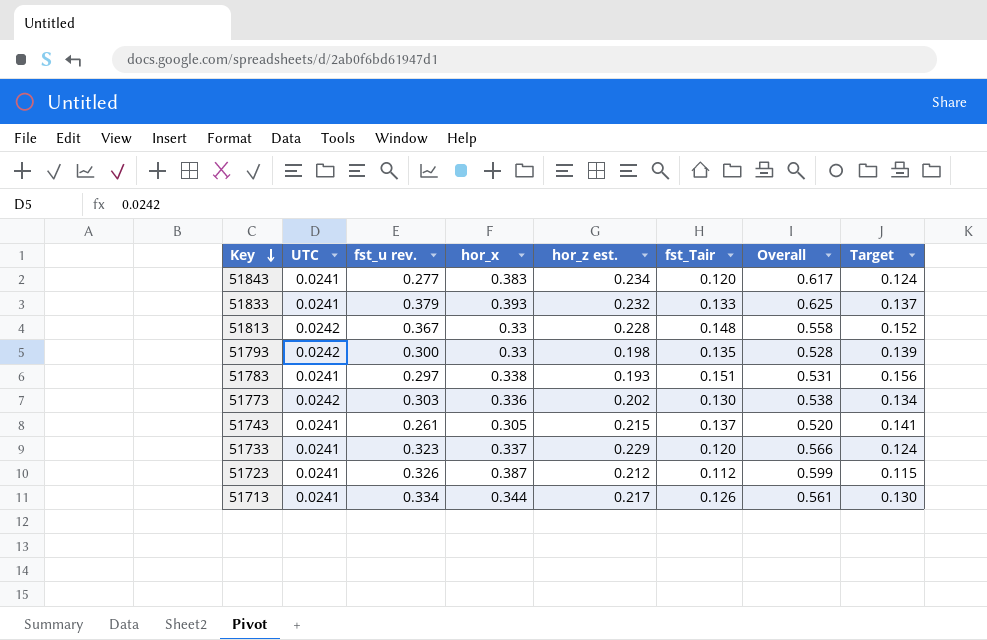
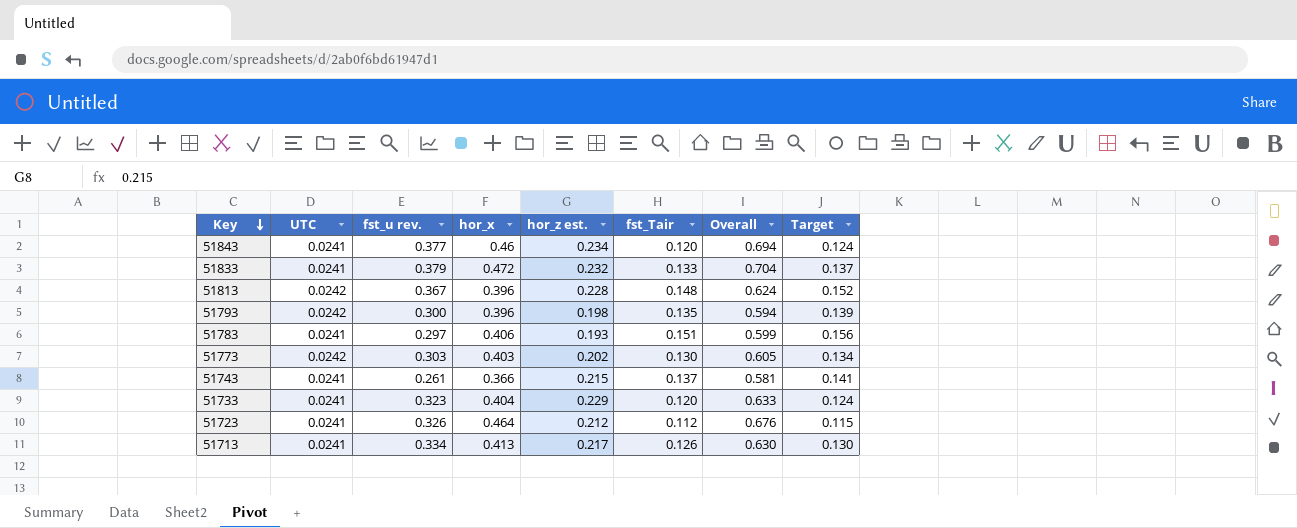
51843 | fst_u rev.: 0.277 -> 0.377
51843 | hor_x: 0.383 -> 0.46
51843 | Overall: 0.617 -> 0.694
51833 | hor_x: 0.393 -> 0.472
51833 | Overall: 0.625 -> 0.704
51813 | hor_x: 0.33 -> 0.396
51813 | Overall: 0.558 -> 0.624
51793 | hor_x: 0.33 -> 0.396
51793 | Overall: 0.528 -> 0.594
51783 | hor_x: 0.338 -> 0.406
51783 | Overall: 0.531 -> 0.599
51773 | hor_x: 0.336 -> 0.403
51773 | Overall: 0.538 -> 0.605
51743 | hor_x: 0.305 -> 0.366
51743 | Overall: 0.520 -> 0.581
51733 | hor_x: 0.337 -> 0.404
51733 | Overall: 0.566 -> 0.633
51723 | hor_x: 0.387 -> 0.464
51723 | Overall: 0.599 -> 0.676
51713 | hor_x: 0.344 -> 0.413
51713 | Overall: 0.561 -> 0.630

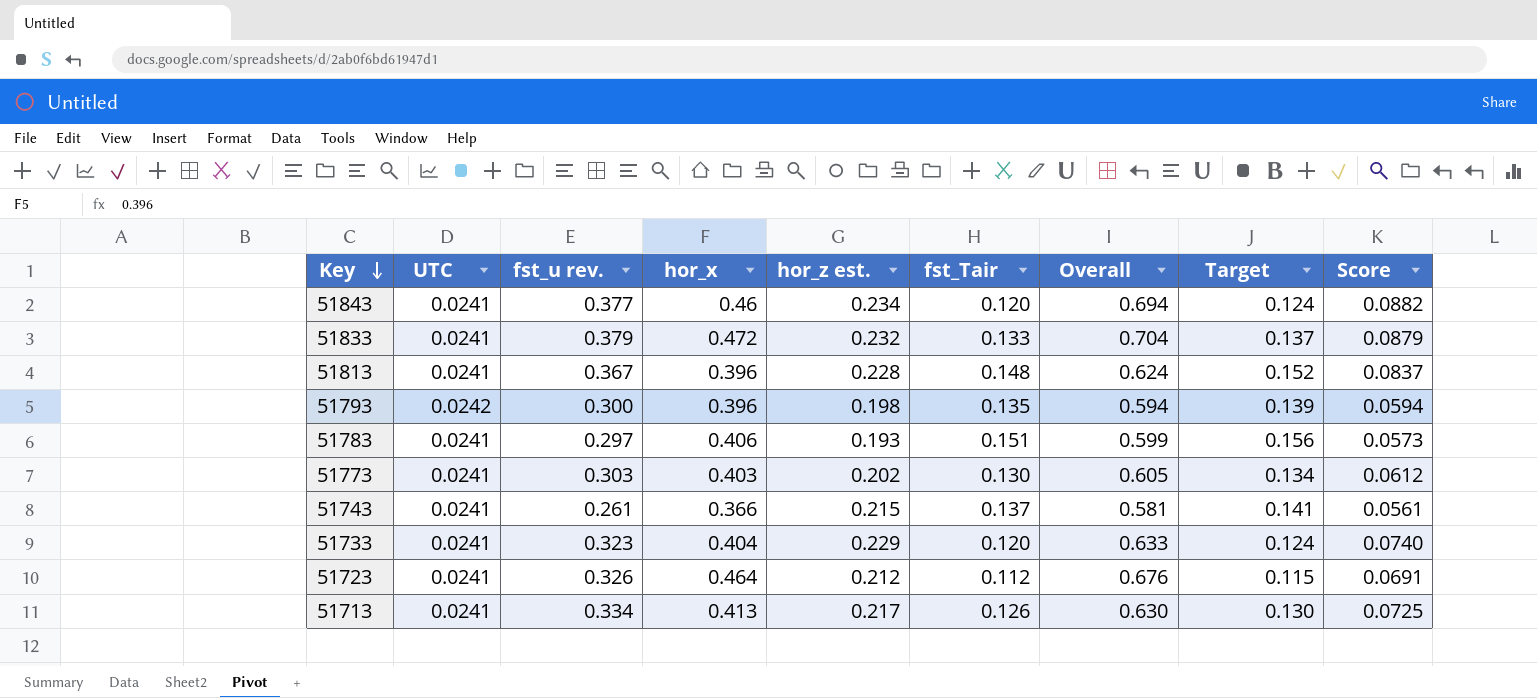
column Score | formula: none -> [fst_u rev.] * [hor_z est.]
51813 | UTC: 0.0242 -> 0.0241
51773 | UTC: 0.0242 -> 0.0241

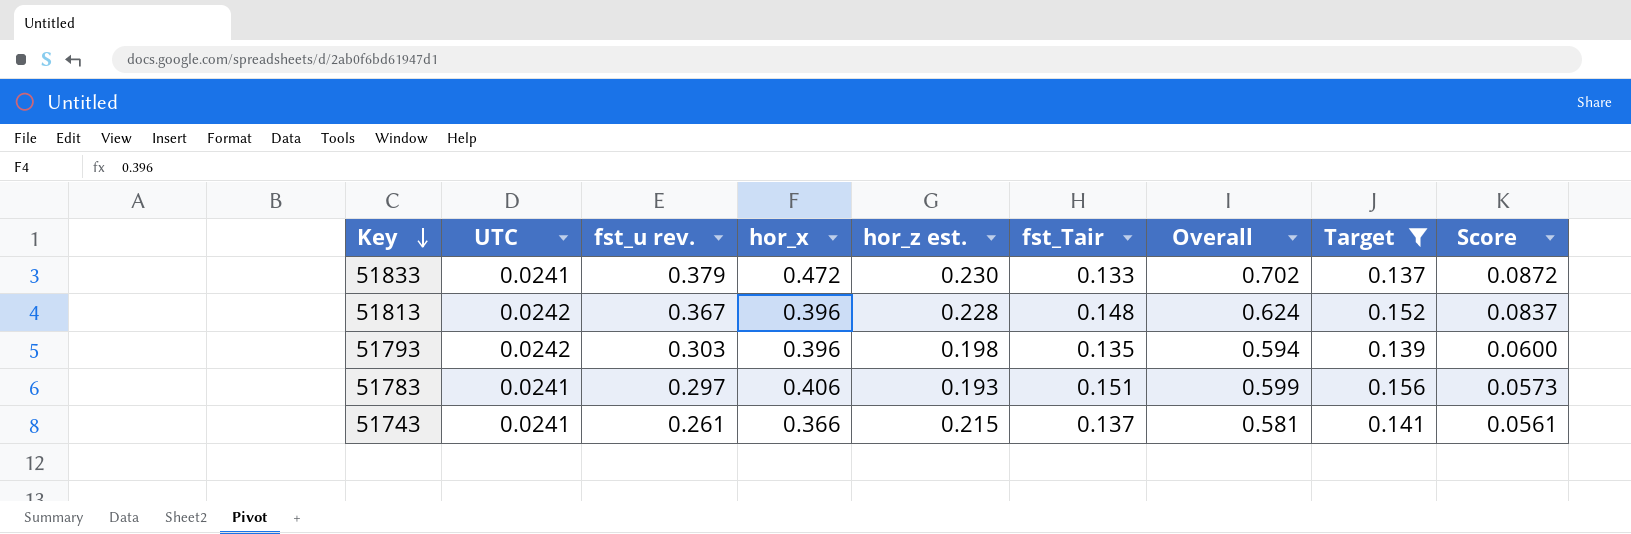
filter: none -> Target >= 0.137
51833 | hor_z est.: 0.232 -> 0.230
51833 | Overall: 0.704 -> 0.702
51833 | Score: 0.0879 -> 0.0872
51813 | UTC: 0.0241 -> 0.0242
51793 | fst_u rev.: 0.300 -> 0.303
51793 | Score: 0.0594 -> 0.0600

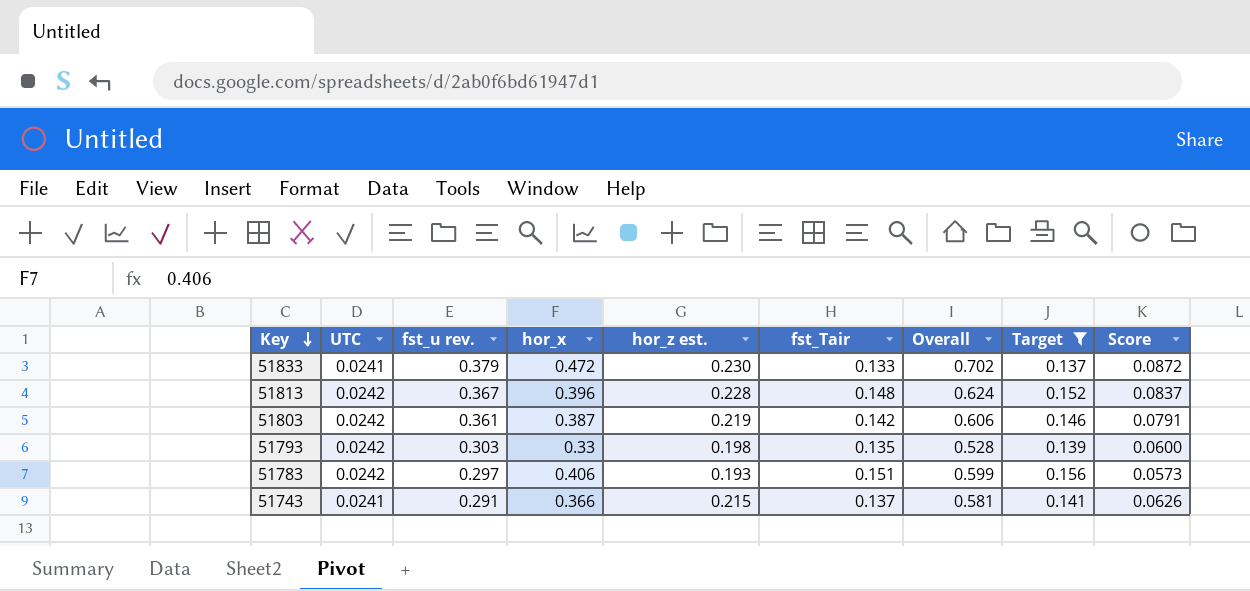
row 51803: none -> 0.0242 | 0.361 | 0.387 | 0.219 | 0.142 | 0.606 | 0.146 | 0.0791
51793 | hor_x: 0.396 -> 0.33
51793 | Overall: 0.594 -> 0.528
51783 | UTC: 0.0241 -> 0.0242
51743 | fst_u rev.: 0.261 -> 0.291
51743 | Score: 0.0561 -> 0.0626

